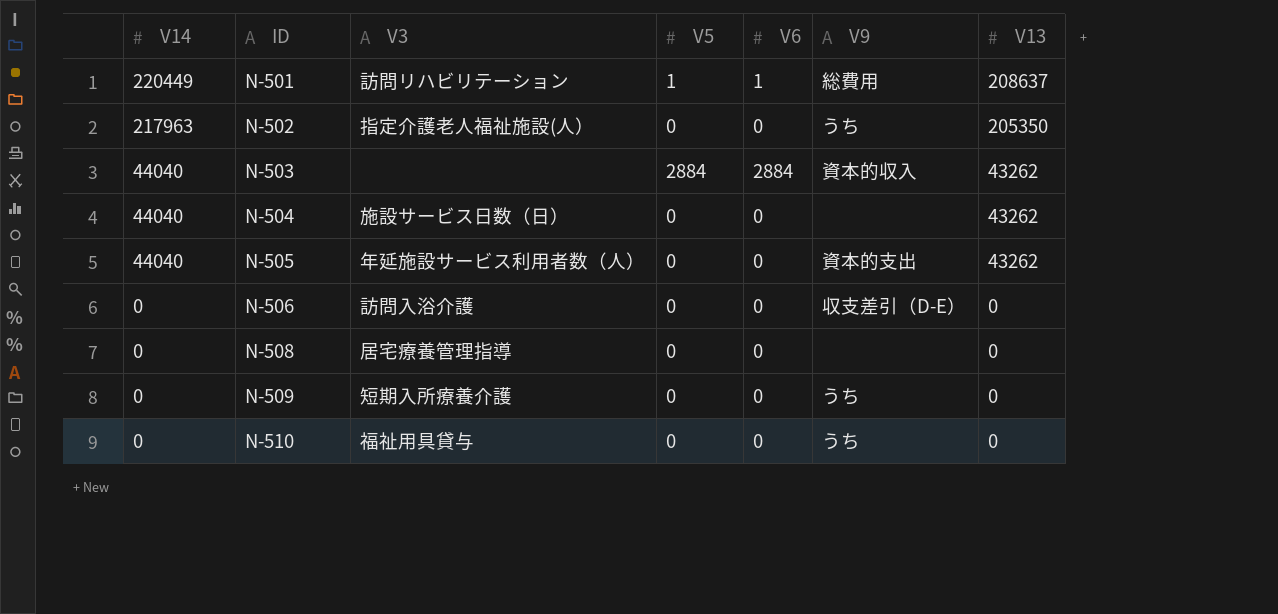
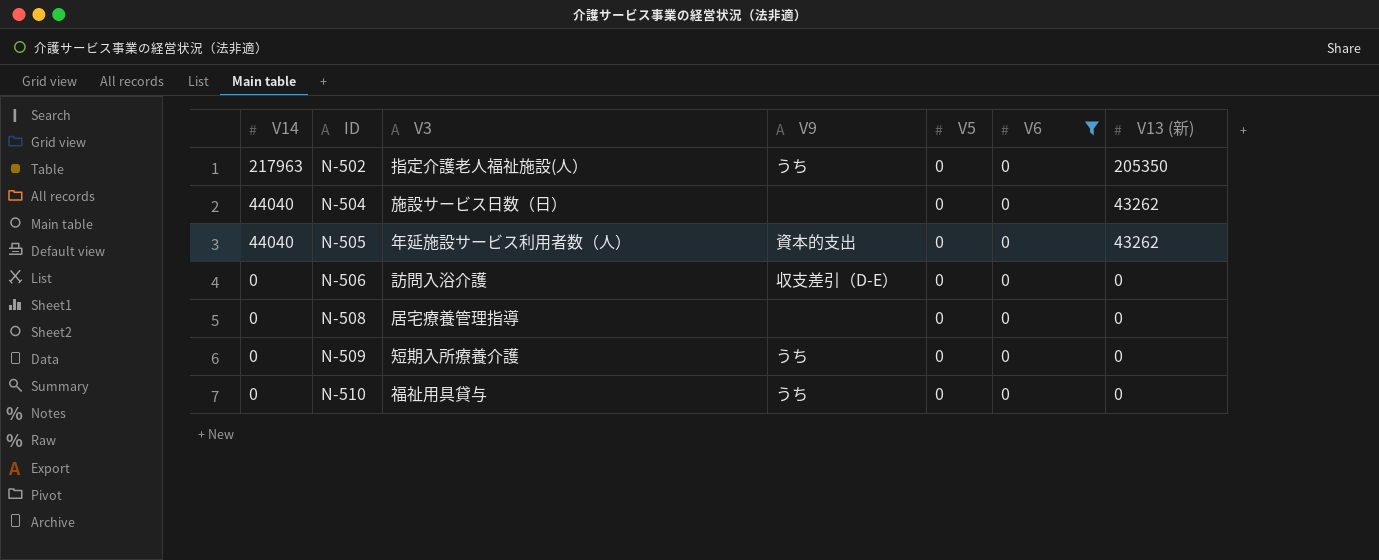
filter: none -> V6 = 0
column V9 | position: 6 -> 4
column name: V13 -> V13 (新)

